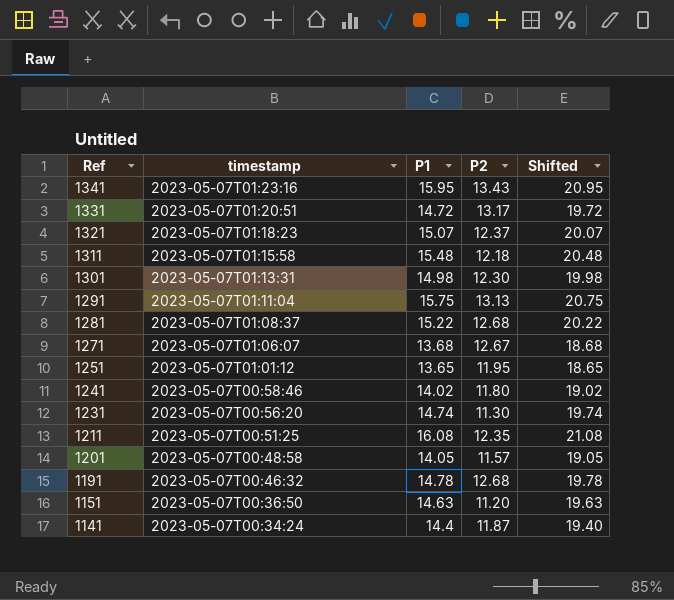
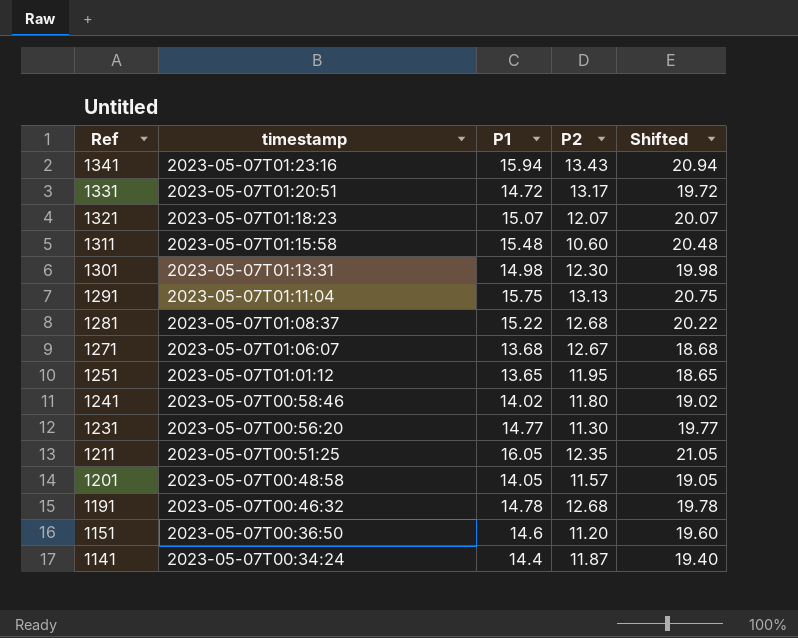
1341 | P1: 15.95 -> 15.94
1341 | Shifted: 20.95 -> 20.94
1321 | P2: 12.37 -> 12.07
1311 | P2: 12.18 -> 10.60
1231 | P1: 14.74 -> 14.77
1231 | Shifted: 19.74 -> 19.77
1211 | P1: 16.08 -> 16.05
1211 | Shifted: 21.08 -> 21.05
1151 | P1: 14.63 -> 14.6
1151 | Shifted: 19.63 -> 19.60

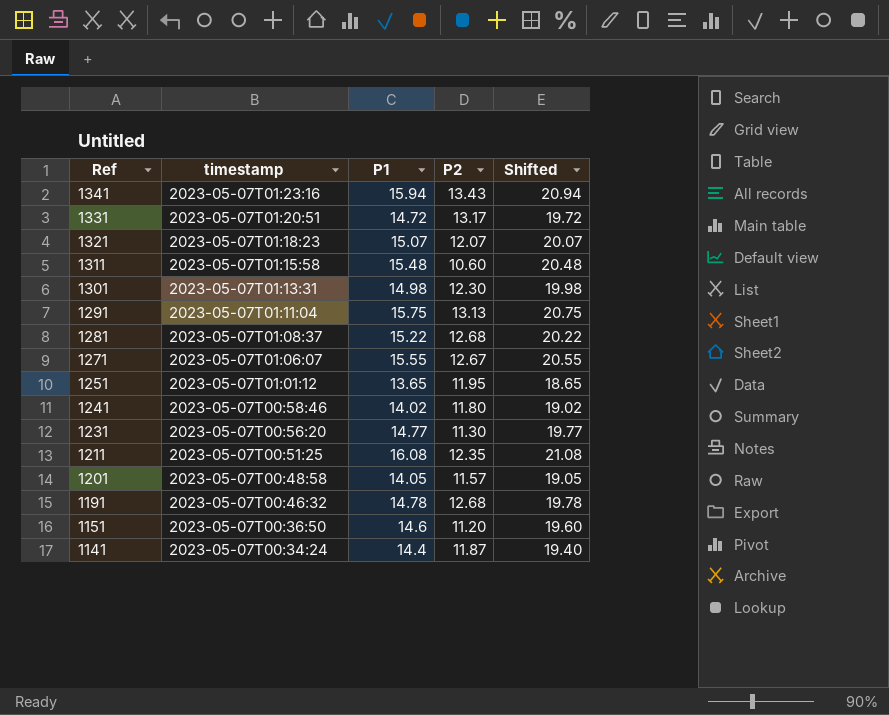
1271 | P1: 13.68 -> 15.55
1271 | Shifted: 18.68 -> 20.55
1211 | P1: 16.05 -> 16.08
1211 | Shifted: 21.05 -> 21.08

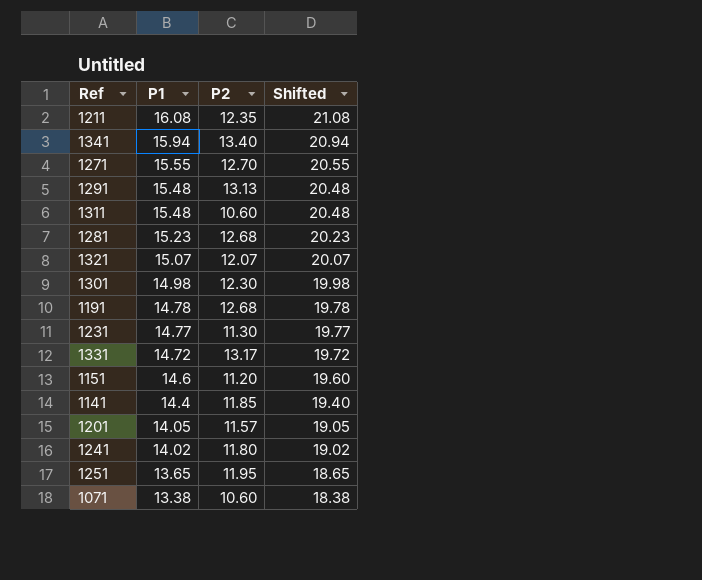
row order: Ref descending -> P1 descending
column timestamp | position: 2 -> none
1341 | P2: 13.43 -> 13.40
1271 | P2: 12.67 -> 12.70
1291 | P1: 15.75 -> 15.48
1291 | Shifted: 20.75 -> 20.48
1281 | P1: 15.22 -> 15.23
1281 | Shifted: 20.22 -> 20.23
1141 | P2: 11.87 -> 11.85
row 1071: none -> 13.38 | 10.60 | 18.38

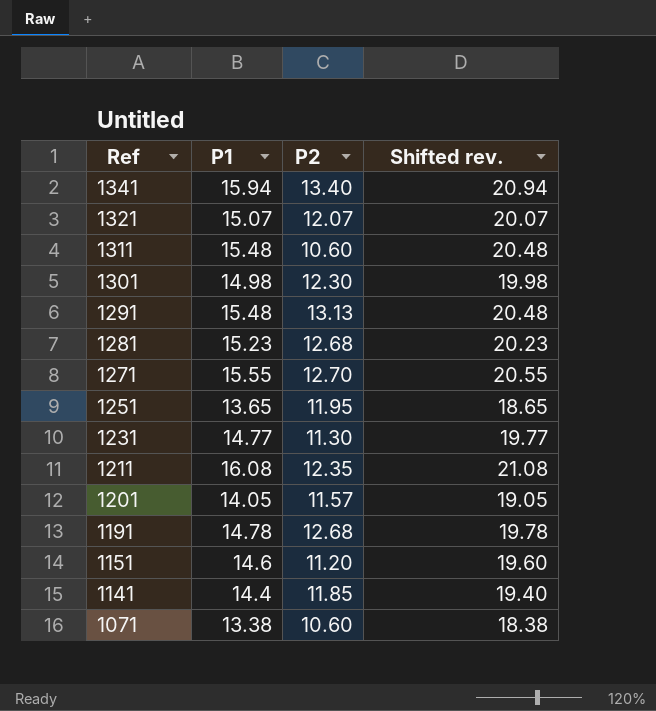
row order: P1 descending -> Ref descending
column name: Shifted -> Shifted rev.
row 1331: 14.72 | 13.17 | 19.72 -> none
row 1241: 14.02 | 11.80 | 19.02 -> none

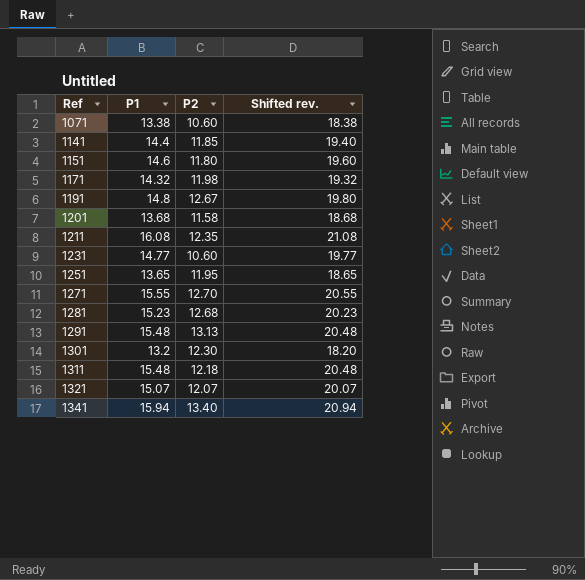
row order: Ref descending -> Ref ascending
1151 | P2: 11.20 -> 11.80
row 1171: none -> 14.32 | 11.98 | 19.32
1191 | P1: 14.78 -> 14.8
1191 | P2: 12.68 -> 12.67
1191 | Shifted rev.: 19.78 -> 19.80
1201 | P1: 14.05 -> 13.68
1201 | P2: 11.57 -> 11.58
1201 | Shifted rev.: 19.05 -> 18.68
1231 | P2: 11.30 -> 10.60
1301 | P1: 14.98 -> 13.2
1301 | Shifted rev.: 19.98 -> 18.20
1311 | P2: 10.60 -> 12.18

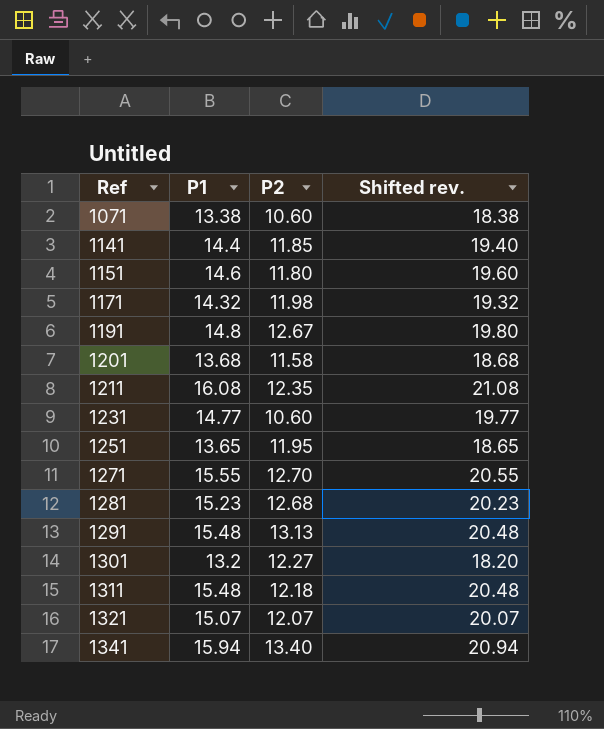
1301 | P2: 12.30 -> 12.27

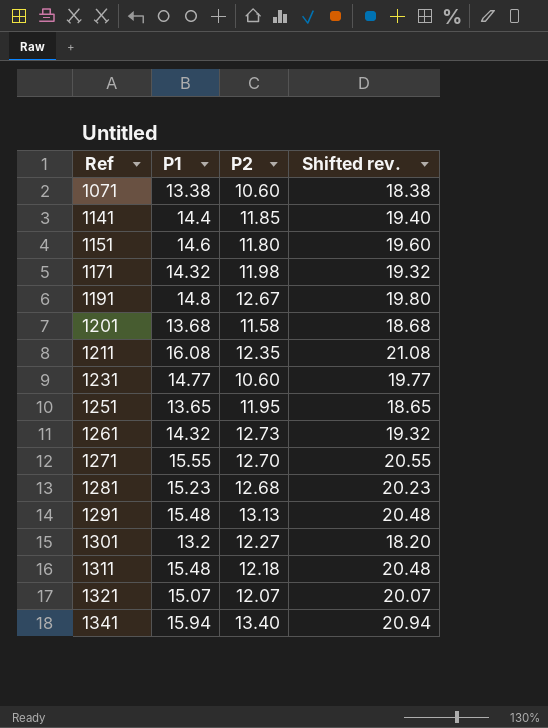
row 1261: none -> 14.32 | 12.73 | 19.32

